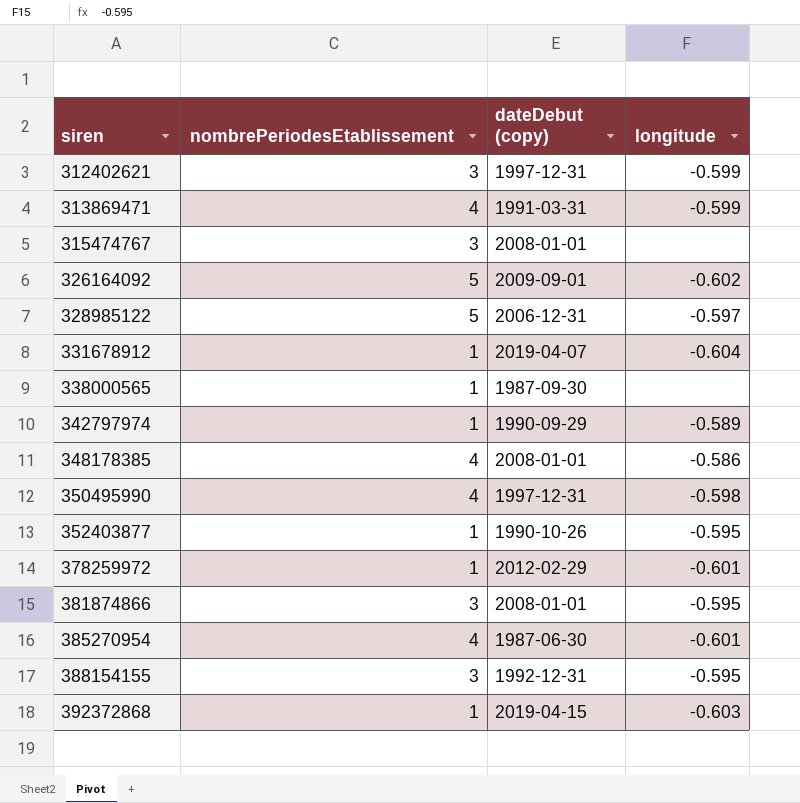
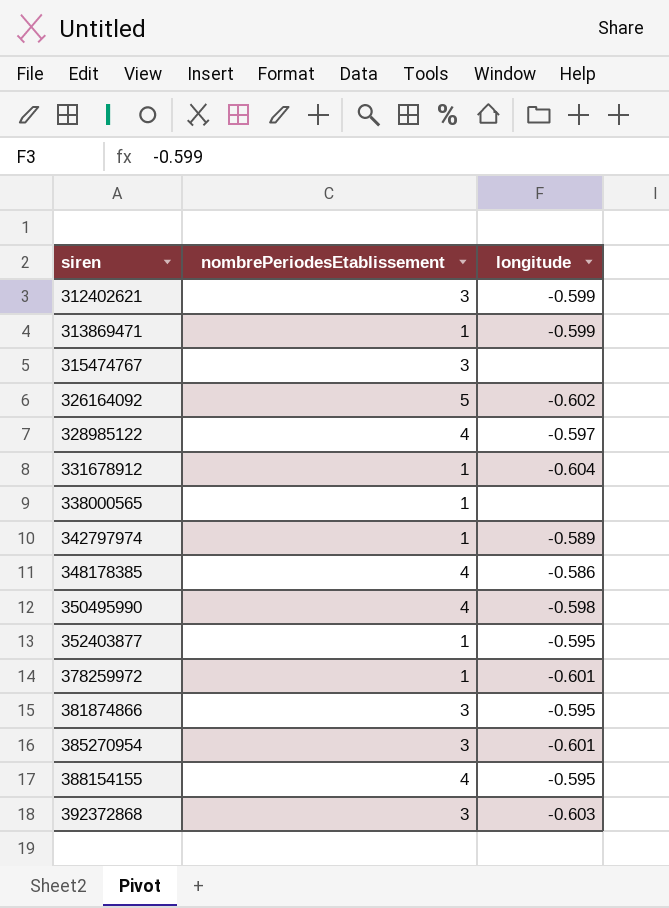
column dateDebut (copy) | position: 3 -> none
313869471 | nombrePeriodesEtablissement: 4 -> 1
328985122 | nombrePeriodesEtablissement: 5 -> 4
385270954 | nombrePeriodesEtablissement: 4 -> 3
388154155 | nombrePeriodesEtablissement: 3 -> 4
392372868 | nombrePeriodesEtablissement: 1 -> 3

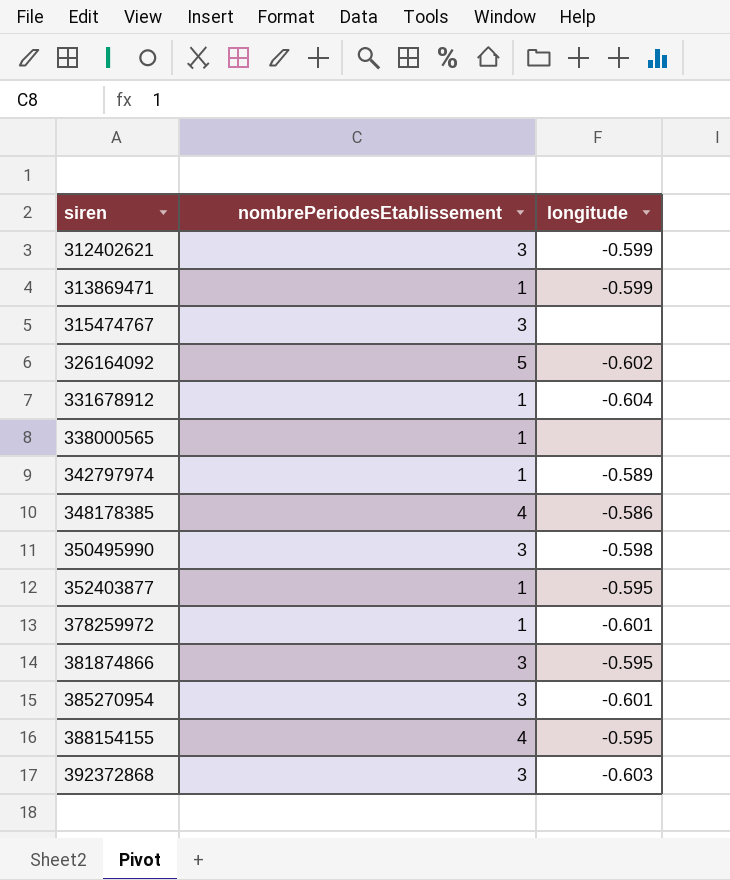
row 328985122: 4 | -0.597 -> none
350495990 | nombrePeriodesEtablissement: 4 -> 3

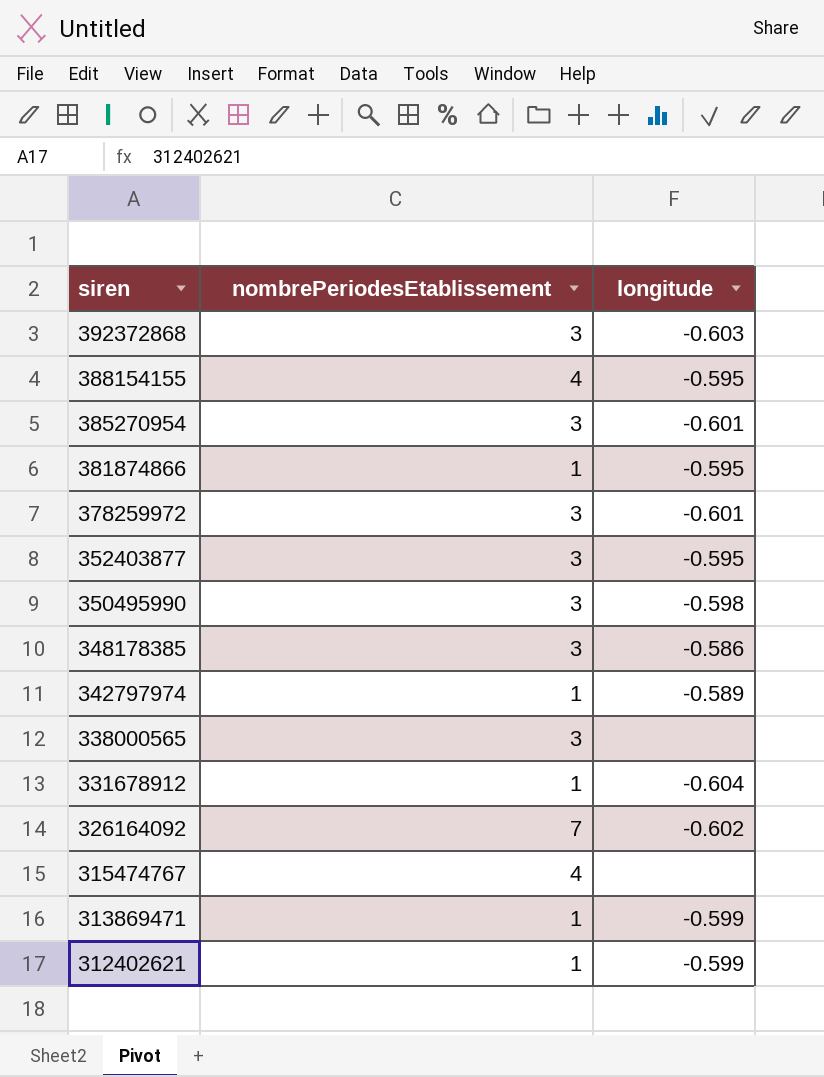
row order: siren ascending -> siren descending
381874866 | nombrePeriodesEtablissement: 3 -> 1
378259972 | nombrePeriodesEtablissement: 1 -> 3
352403877 | nombrePeriodesEtablissement: 1 -> 3
348178385 | nombrePeriodesEtablissement: 4 -> 3
338000565 | nombrePeriodesEtablissement: 1 -> 3
326164092 | nombrePeriodesEtablissement: 5 -> 7
315474767 | nombrePeriodesEtablissement: 3 -> 4
312402621 | nombrePeriodesEtablissement: 3 -> 1

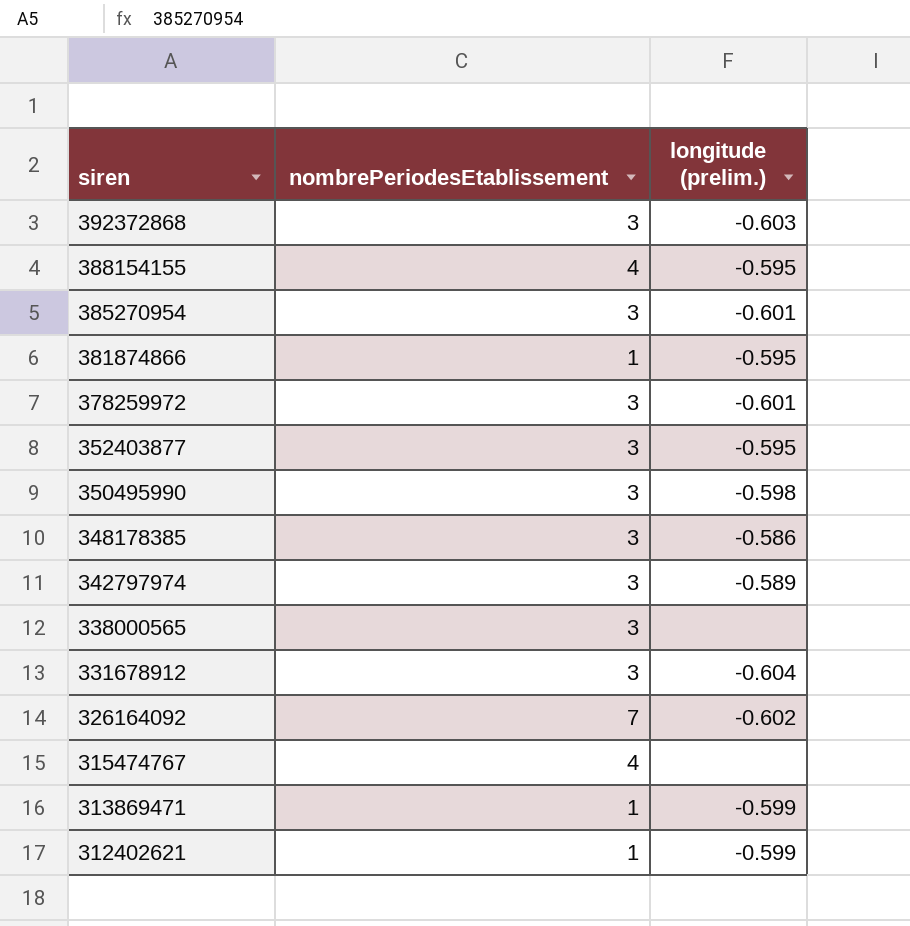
column name: longitude -> longitude (prelim.)
342797974 | nombrePeriodesEtablissement: 1 -> 3
331678912 | nombrePeriodesEtablissement: 1 -> 3

